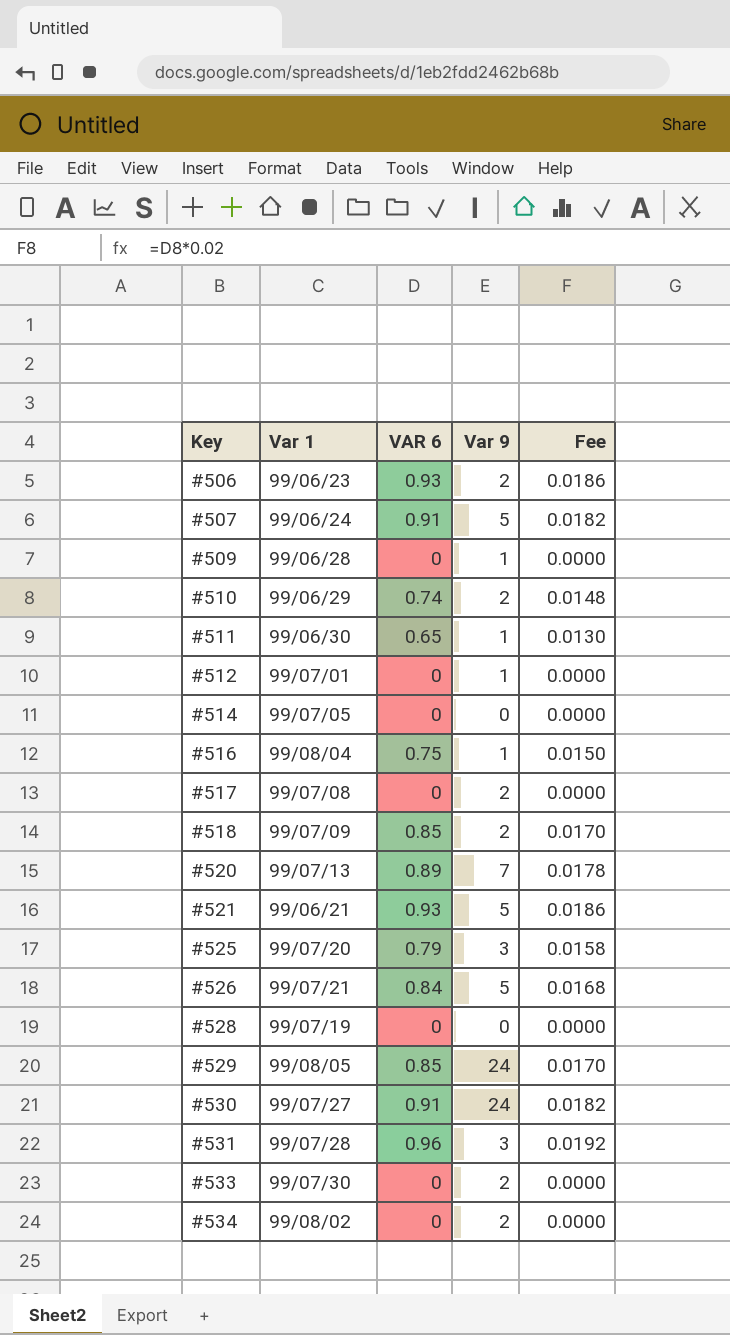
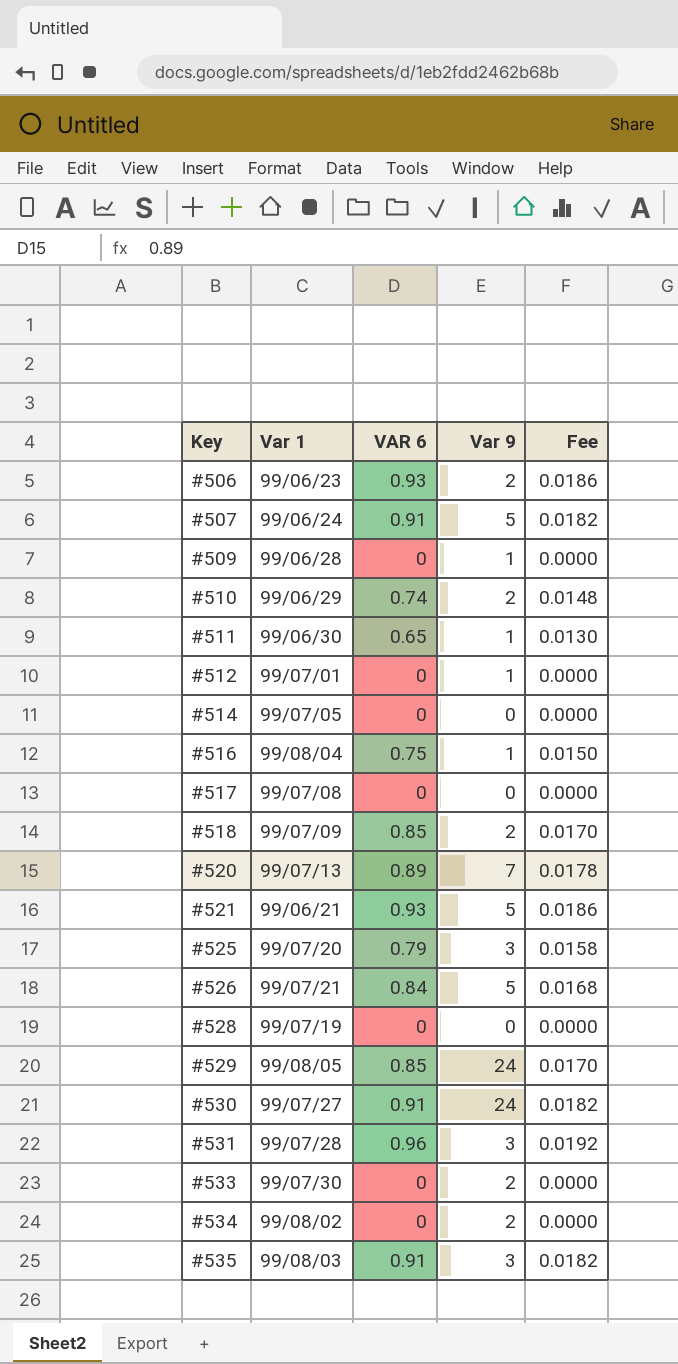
#517 | Var 9: 2 -> 0
row #535: none -> 99/08/03 | 0.91 | 3 | 0.0182

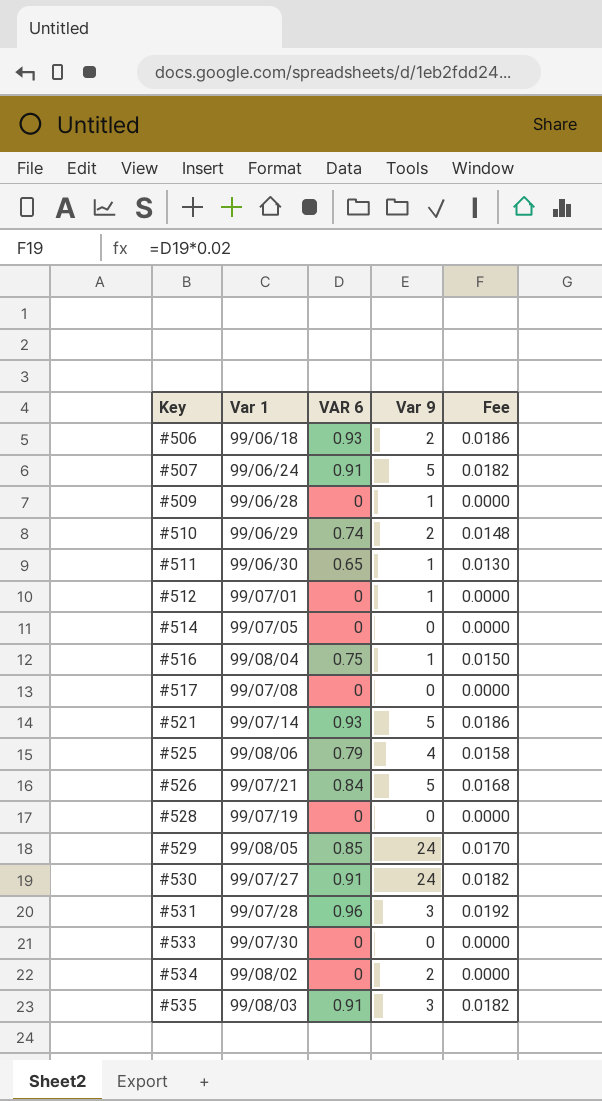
row #518: 99/07/09 | 0.85 | 2 | 0.0170 -> none
row #520: 99/07/13 | 0.89 | 7 | 0.0178 -> none
#506 | Var 1: 99/06/23 -> 99/06/18
#521 | Var 1: 99/06/21 -> 99/07/14
#525 | Var 1: 99/07/20 -> 99/08/06
#525 | Var 9: 3 -> 4
#533 | Var 9: 2 -> 0

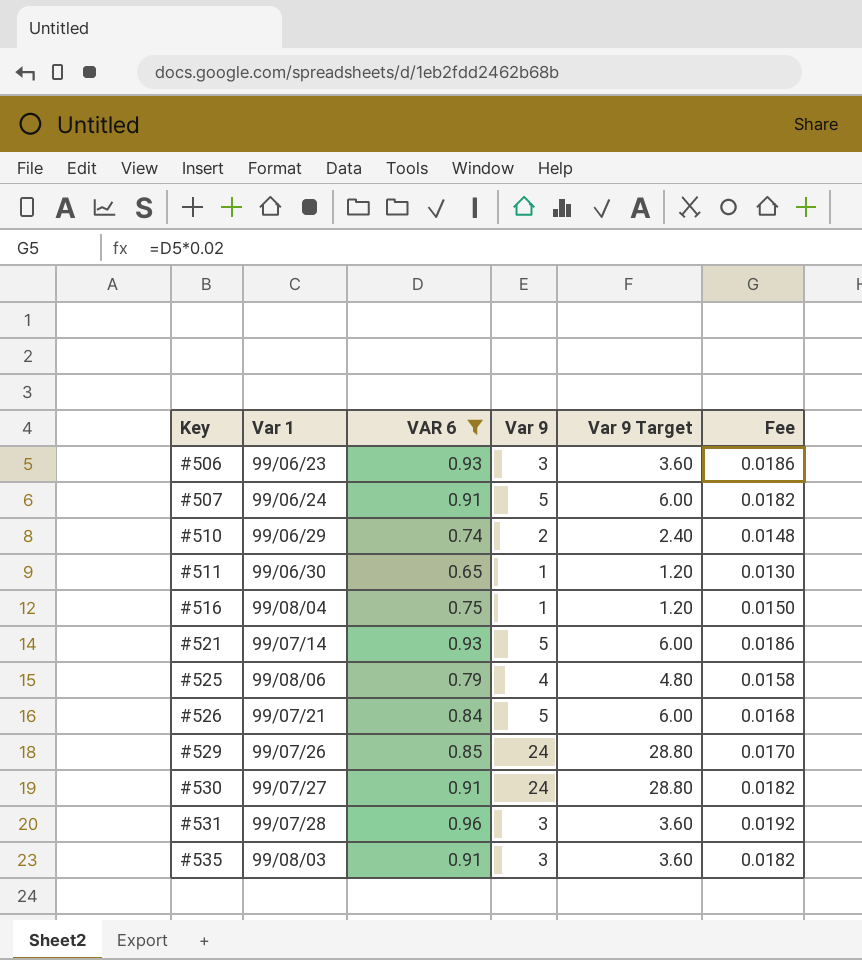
filter: none -> VAR 6 != 0
column Var 9 Target | formula: none -> [Var 9] * 1.2
#506 | Var 1: 99/06/18 -> 99/06/23
#506 | Var 9: 2 -> 3
#529 | Var 1: 99/08/05 -> 99/07/26

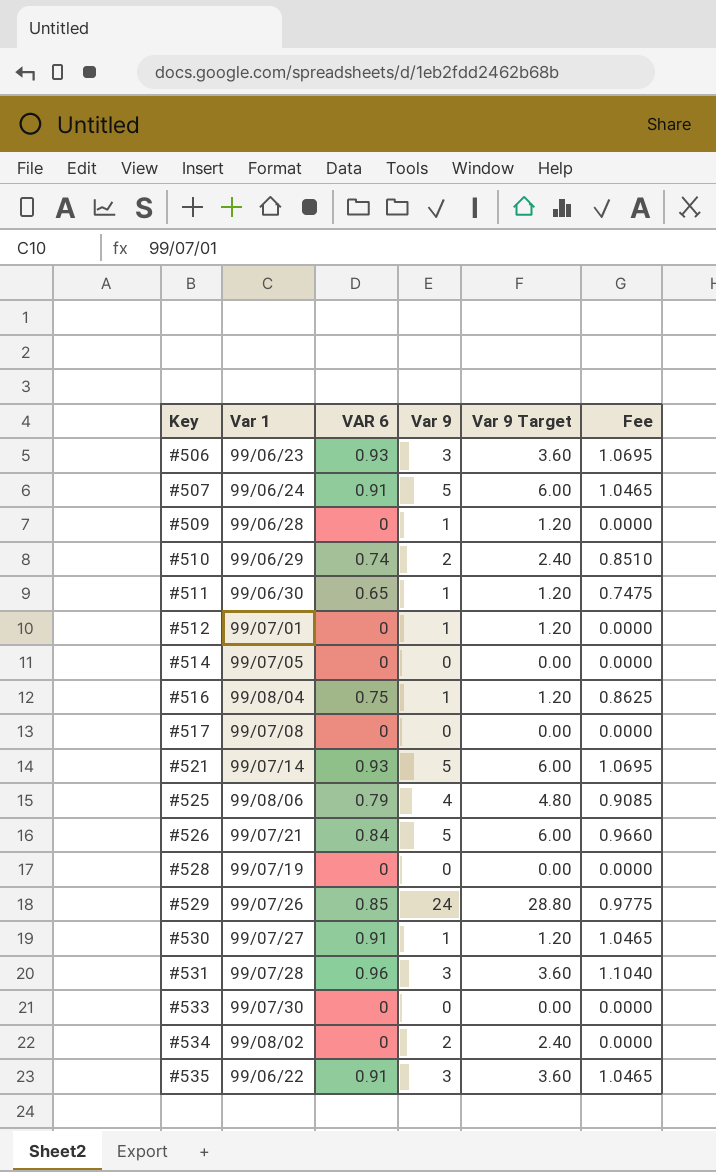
filter: VAR 6 != 0 -> none
column Fee | formula: [VAR 6] * 0.02 -> [VAR 6] * 1.15
#530 | Var 9: 24 -> 1
#530 | Var 9 Target: 28.80 -> 1.20
#535 | Var 1: 99/08/03 -> 99/06/22

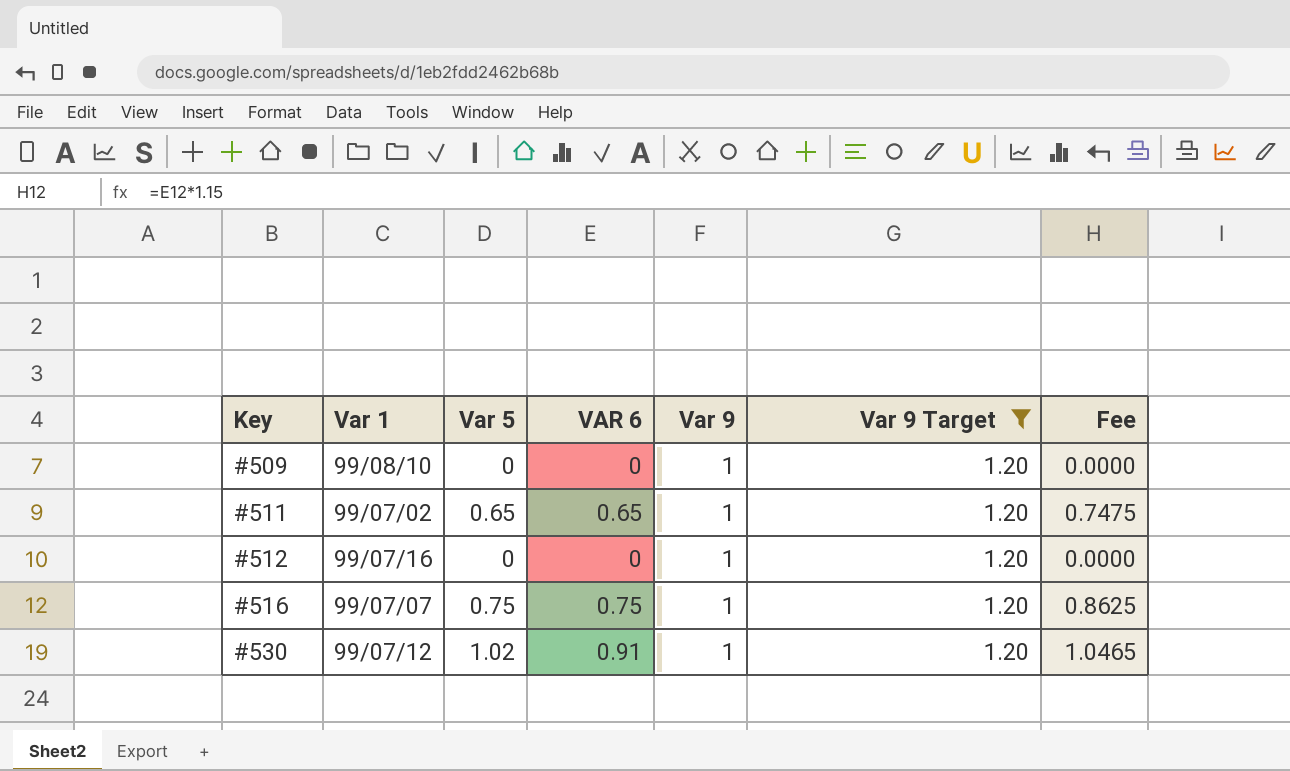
filter: none -> Var 9 Target = 1.20
column Var 5 | position: none -> 3
#509 | Var 1: 99/06/28 -> 99/08/10
#511 | Var 1: 99/06/30 -> 99/07/02
#512 | Var 1: 99/07/01 -> 99/07/16
#516 | Var 1: 99/08/04 -> 99/07/07
#530 | Var 1: 99/07/27 -> 99/07/12

